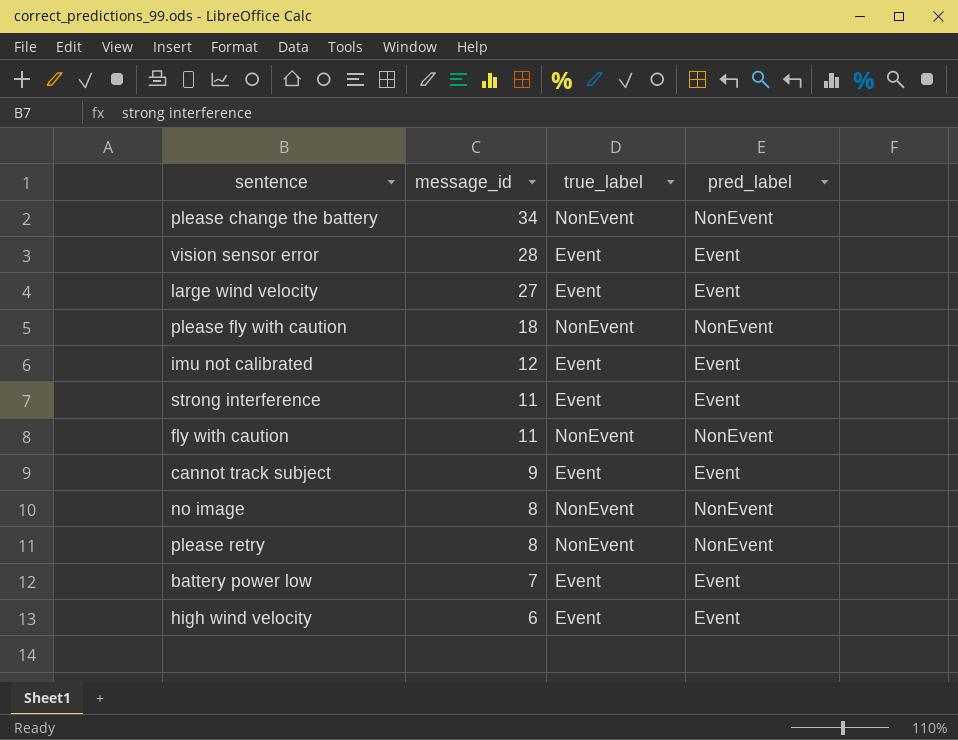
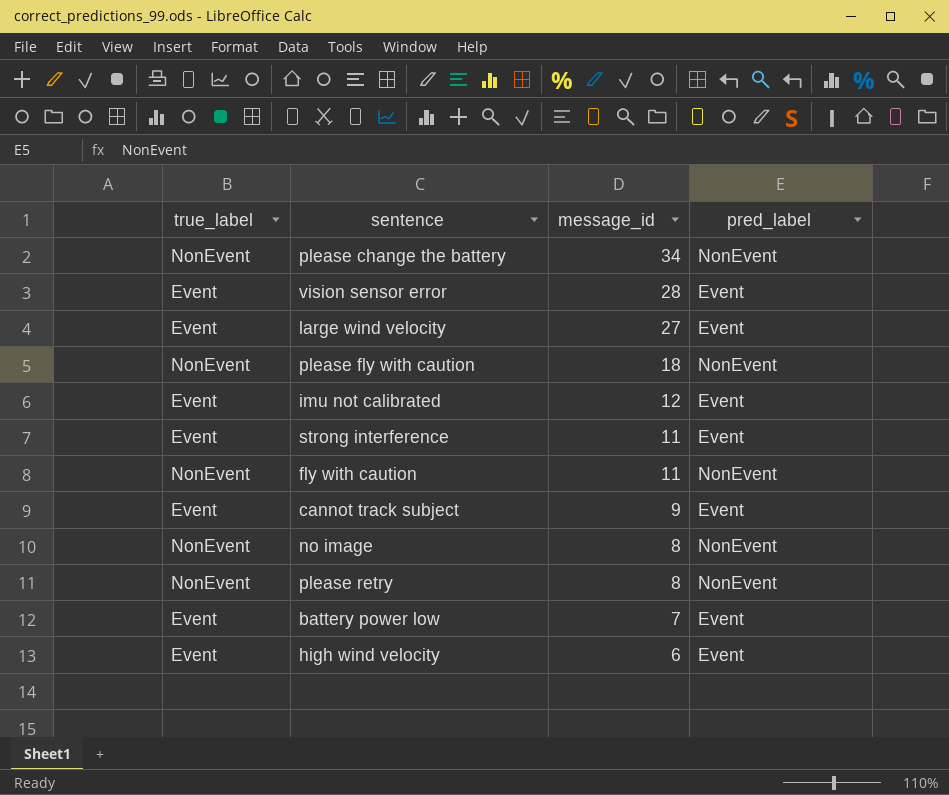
column true_label | position: 3 -> 1

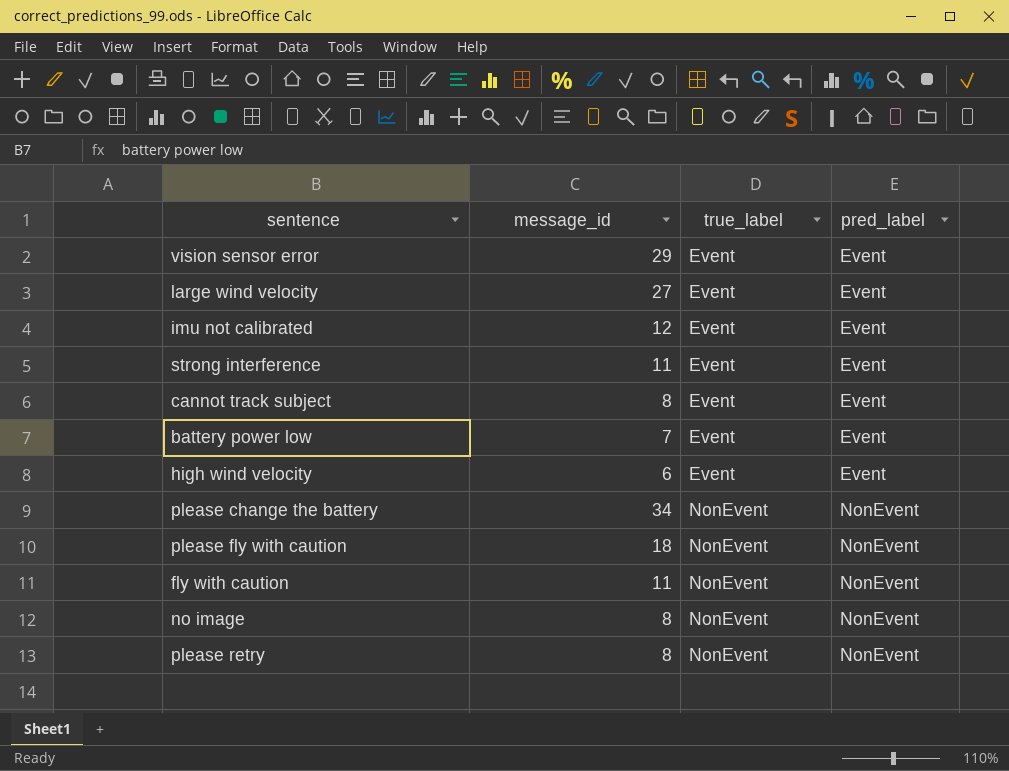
row order: message_id descending -> true_label ascending
column true_label | position: 1 -> 3
vision sensor error | message_id: 28 -> 29
cannot track subject | message_id: 9 -> 8

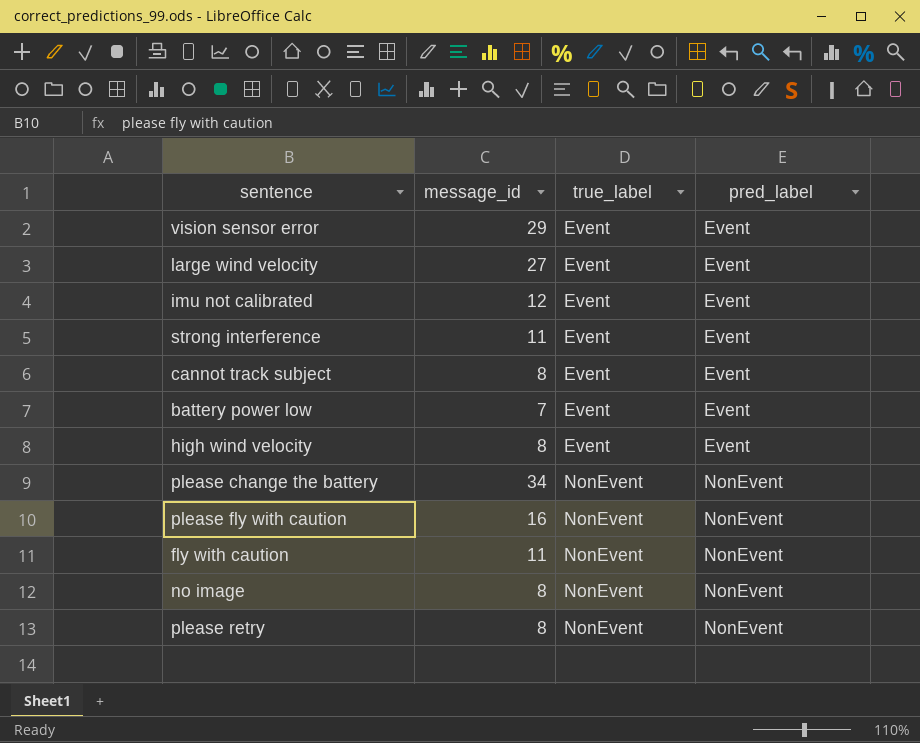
high wind velocity | message_id: 6 -> 8
please fly with caution | message_id: 18 -> 16

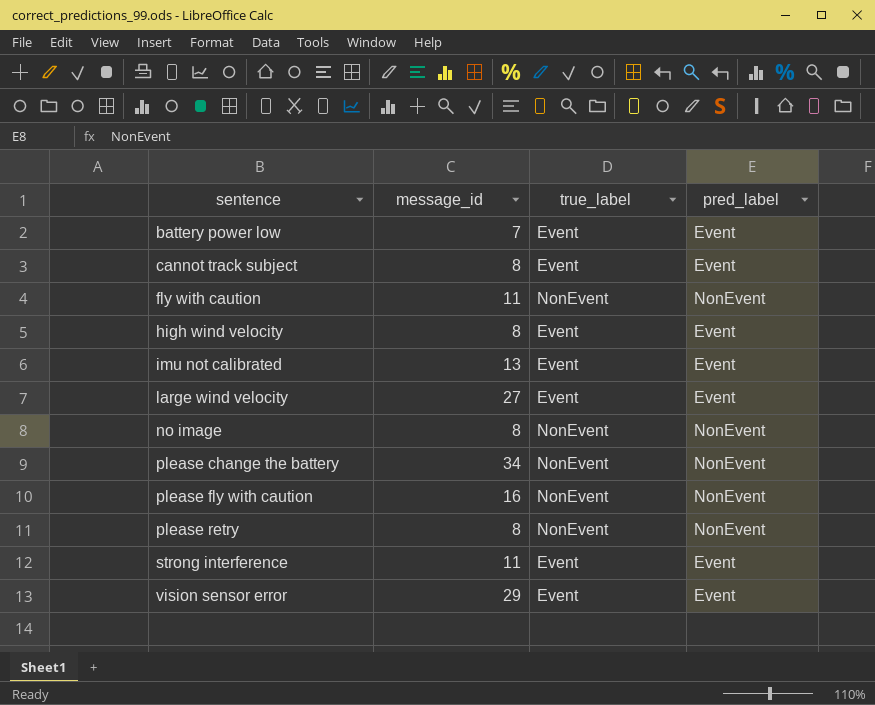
row order: true_label ascending -> sentence ascending
imu not calibrated | message_id: 12 -> 13

